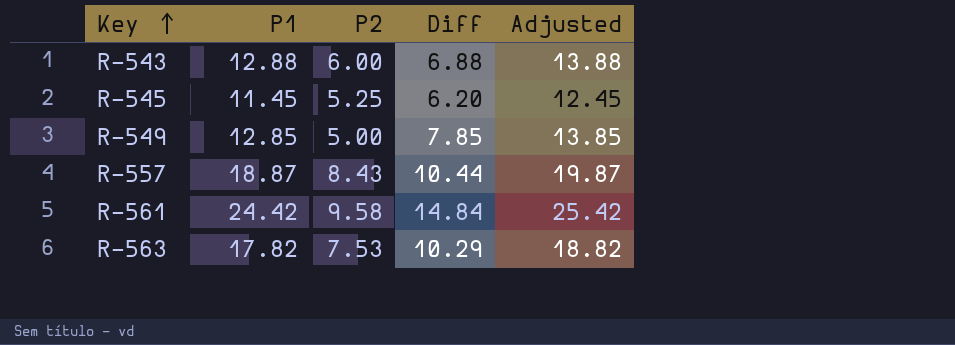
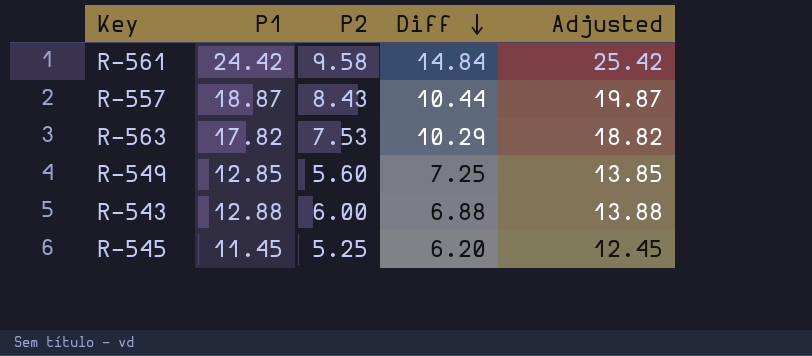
row order: Key ascending -> Diff descending
R-549 | P2: 5.00 -> 5.60
R-549 | Diff: 7.85 -> 7.25

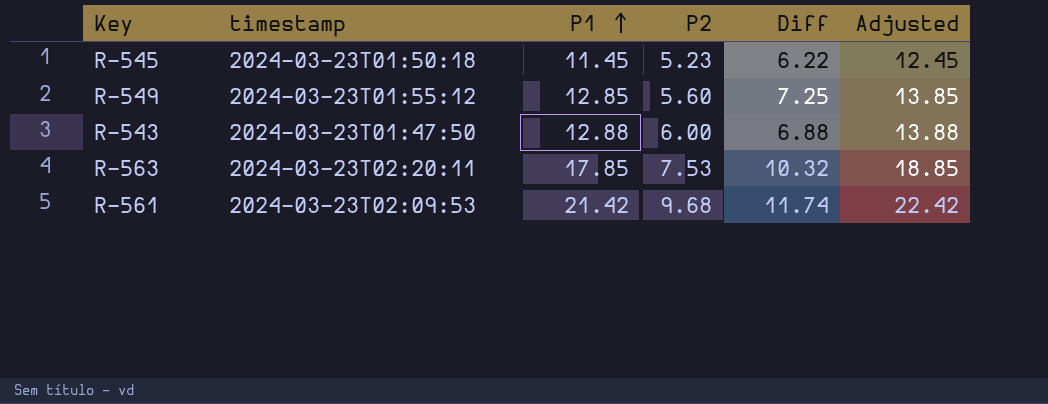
row order: Diff descending -> P1 ascending
column timestamp | position: none -> 2
row R-557: 18.87 | 8.43 | 10.44 | 19.87 -> none
R-545 | P2: 5.25 -> 5.23
R-545 | Diff: 6.20 -> 6.22
R-563 | P1: 17.82 -> 17.85
R-563 | Diff: 10.29 -> 10.32
R-563 | Adjusted: 18.82 -> 18.85
R-561 | P1: 24.42 -> 21.42
R-561 | P2: 9.58 -> 9.68
R-561 | Diff: 14.84 -> 11.74
R-561 | Adjusted: 25.42 -> 22.42

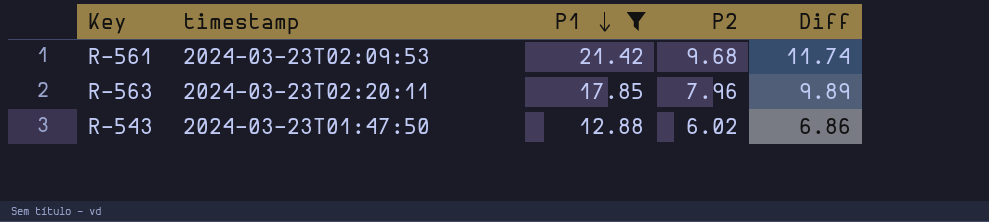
filter: none -> P1 >= 12.88
row order: P1 ascending -> P1 descending
column Adjusted | formula: [P1] + 1 -> none
R-563 | P2: 7.53 -> 7.96
R-563 | Diff: 10.32 -> 9.89
R-543 | P2: 6.00 -> 6.02
R-543 | Diff: 6.88 -> 6.86

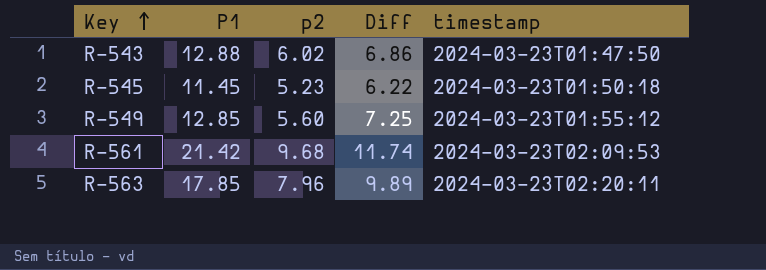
filter: P1 >= 12.88 -> none
row order: P1 descending -> Key ascending
column name: P2 -> p2
column timestamp | position: 2 -> 5

